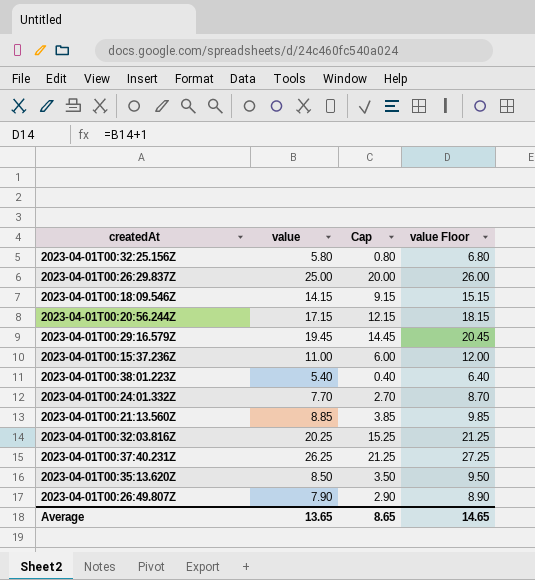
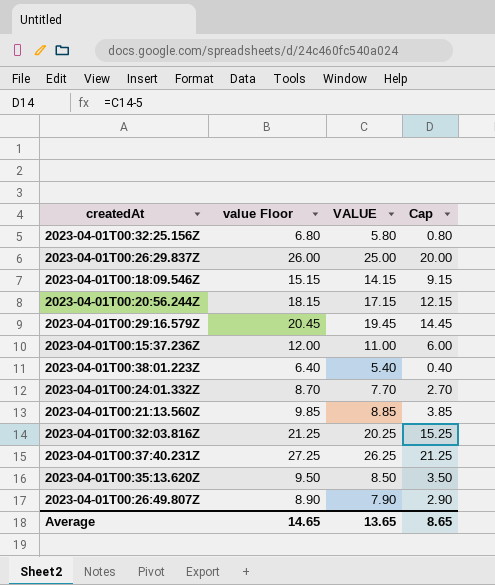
column value Floor | position: 4 -> 2
column name: value -> VALUE

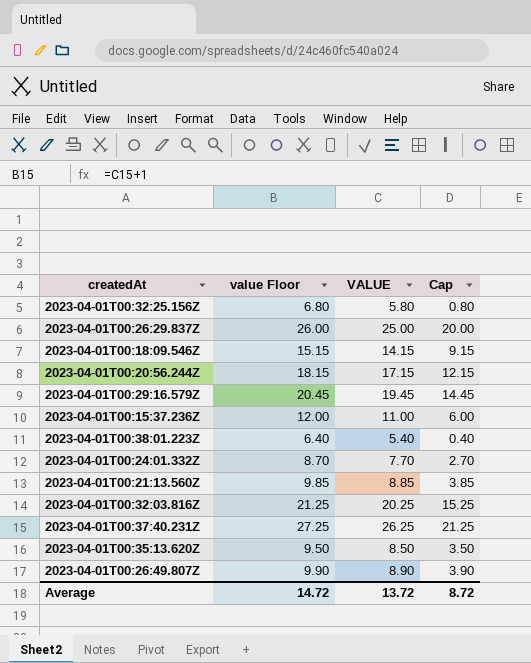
2023-04-01T00:26:49.807Z | value Floor: 8.90 -> 9.90
2023-04-01T00:26:49.807Z | VALUE: 7.90 -> 8.90
2023-04-01T00:26:49.807Z | Cap: 2.90 -> 3.90
Average | value Floor: 14.65 -> 14.72
Average | VALUE: 13.65 -> 13.72
Average | Cap: 8.65 -> 8.72

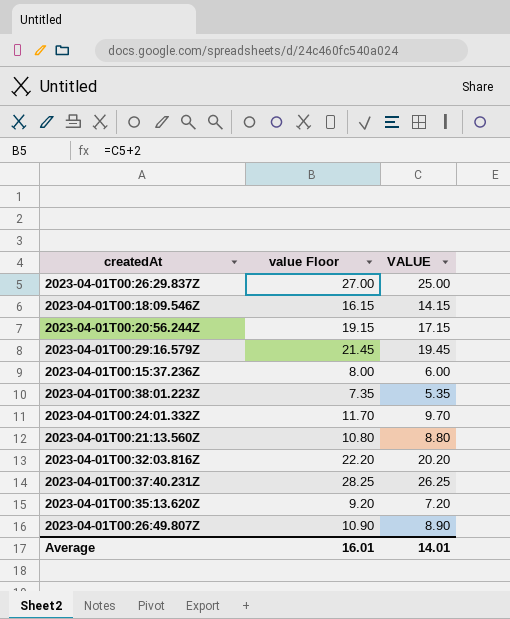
column Cap | formula: [VALUE] - 5 -> none
column value Floor | formula: [VALUE] + 1 -> [VALUE] + 2
row 2023-04-01T00:32:25.156Z: 6.80 | 5.80 | 0.80 -> none
2023-04-01T00:15:37.236Z | VALUE: 11.00 -> 6.00
2023-04-01T00:38:01.223Z | VALUE: 5.40 -> 5.35
2023-04-01T00:24:01.332Z | VALUE: 7.70 -> 9.70
2023-04-01T00:21:13.560Z | VALUE: 8.85 -> 8.80
2023-04-01T00:32:03.816Z | VALUE: 20.25 -> 20.20
2023-04-01T00:35:13.620Z | VALUE: 8.50 -> 7.20
Average | value Floor: 14.72 -> 16.01
Average | VALUE: 13.72 -> 14.01

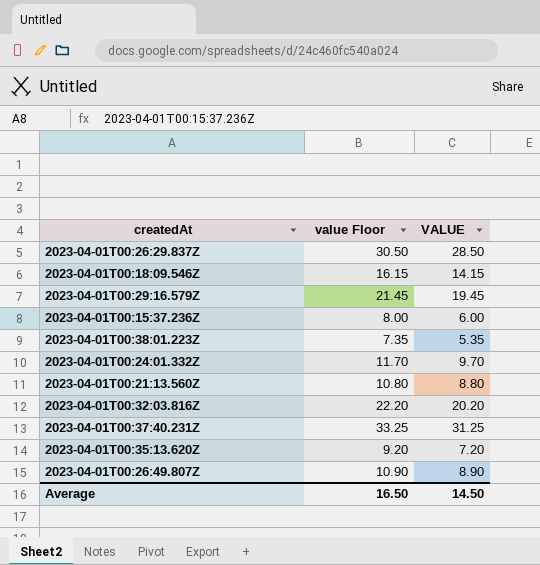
row 2023-04-01T00:20:56.244Z: 19.15 | 17.15 -> none
2023-04-01T00:26:29.837Z | value Floor: 27.00 -> 30.50
2023-04-01T00:26:29.837Z | VALUE: 25.00 -> 28.50
2023-04-01T00:37:40.231Z | value Floor: 28.25 -> 33.25
2023-04-01T00:37:40.231Z | VALUE: 26.25 -> 31.25
Average | value Floor: 16.01 -> 16.50
Average | VALUE: 14.01 -> 14.50

